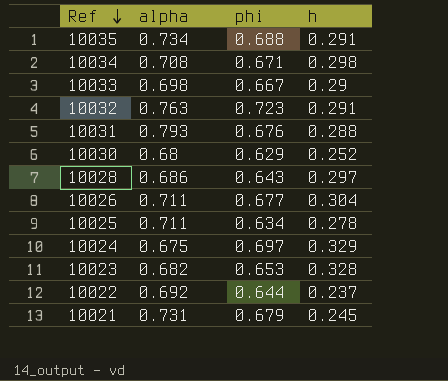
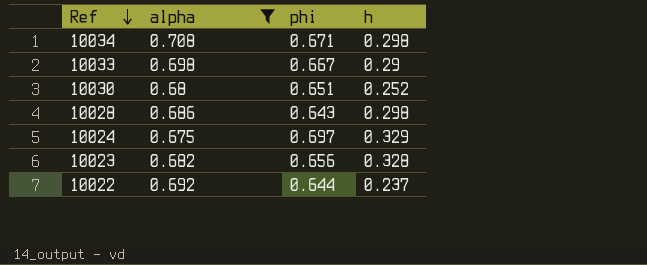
filter: none -> alpha <= 0.708
10030 | phi: 0.629 -> 0.651
10028 | h: 0.297 -> 0.298
10023 | phi: 0.653 -> 0.656

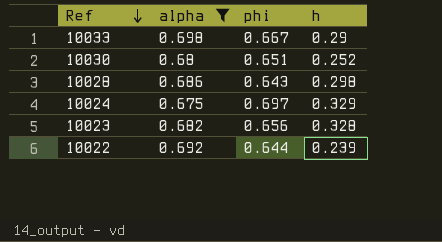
row 10034: 0.708 | 0.671 | 0.298 -> none
10022 | h: 0.237 -> 0.239

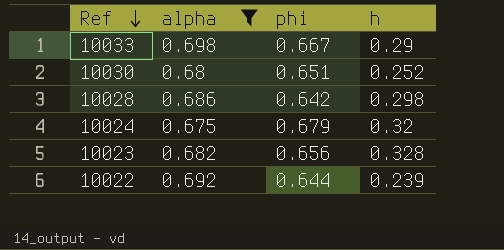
10028 | phi: 0.643 -> 0.642
10024 | phi: 0.697 -> 0.679
10024 | h: 0.329 -> 0.32

